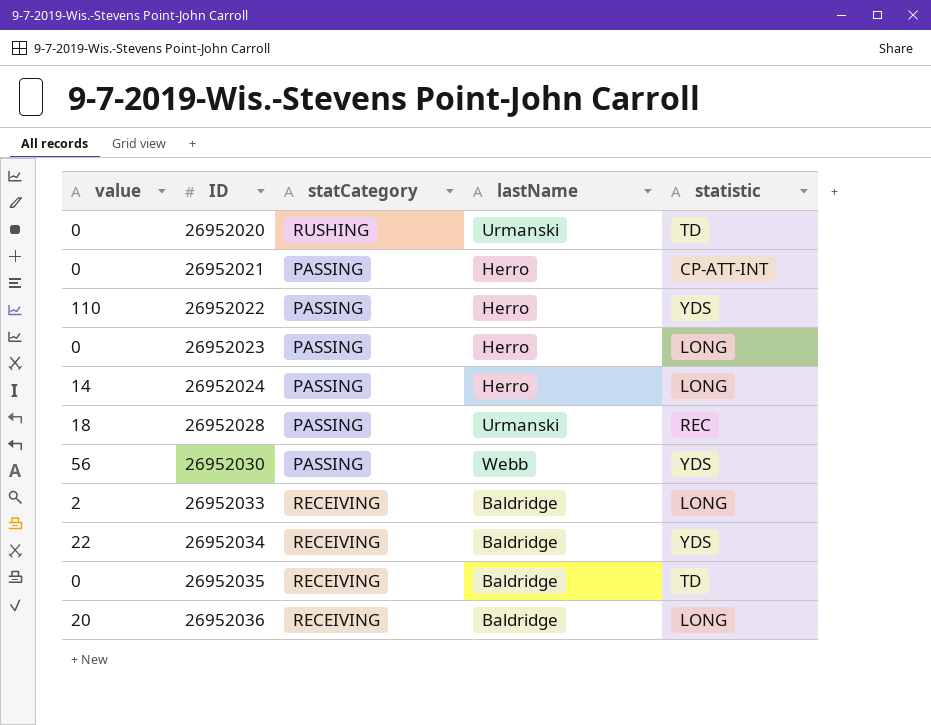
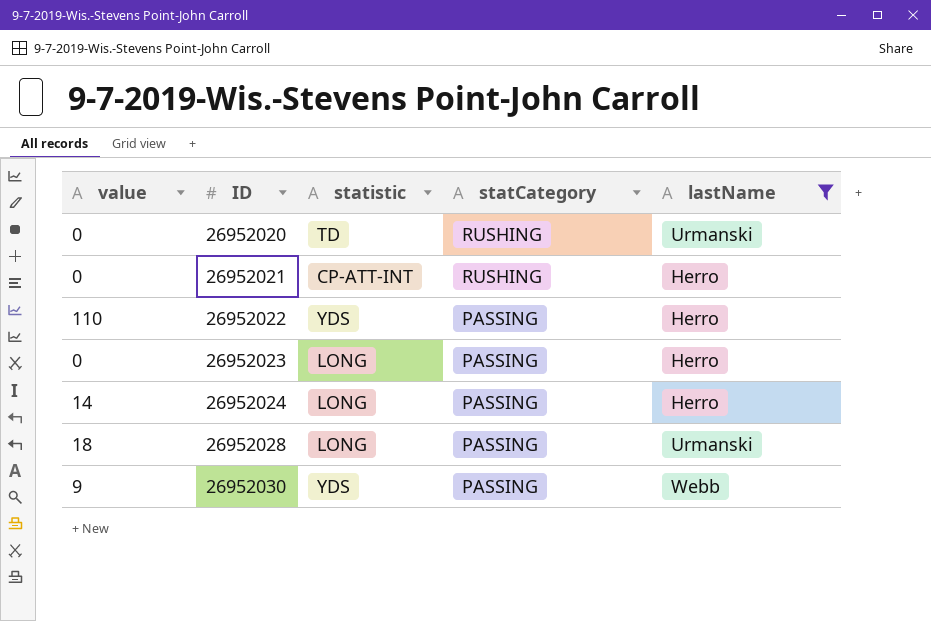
filter: none -> lastName != Baldridge
column statistic | position: 5 -> 3
26952021 | statCategory: PASSING -> RUSHING
26952028 | statistic: REC -> LONG
26952030 | value: 56 -> 9

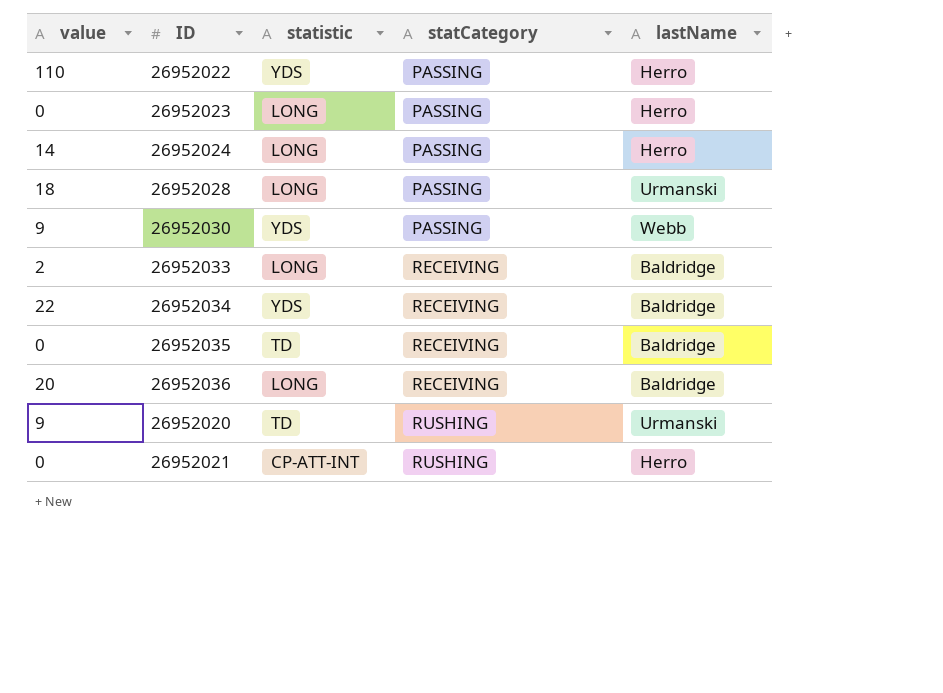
filter: lastName != Baldridge -> none
row order: ID ascending -> statCategory ascending
26952020 | value: 0 -> 9

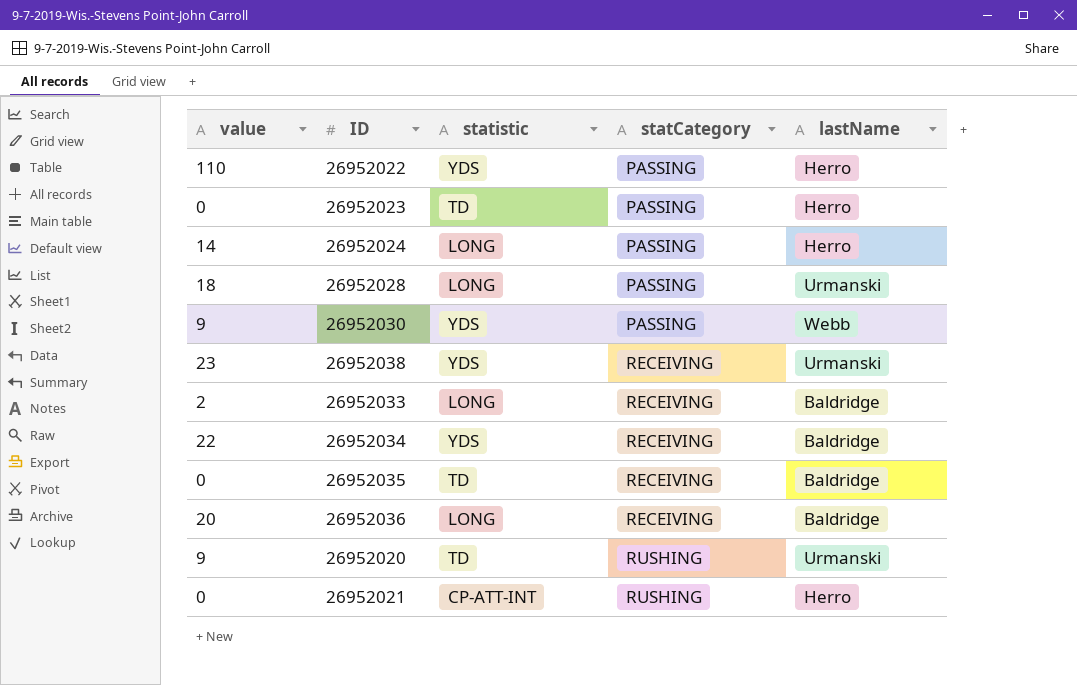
26952023 | statistic: LONG -> TD
row 26952038: none -> 23 | YDS | RECEIVING | Urmanski

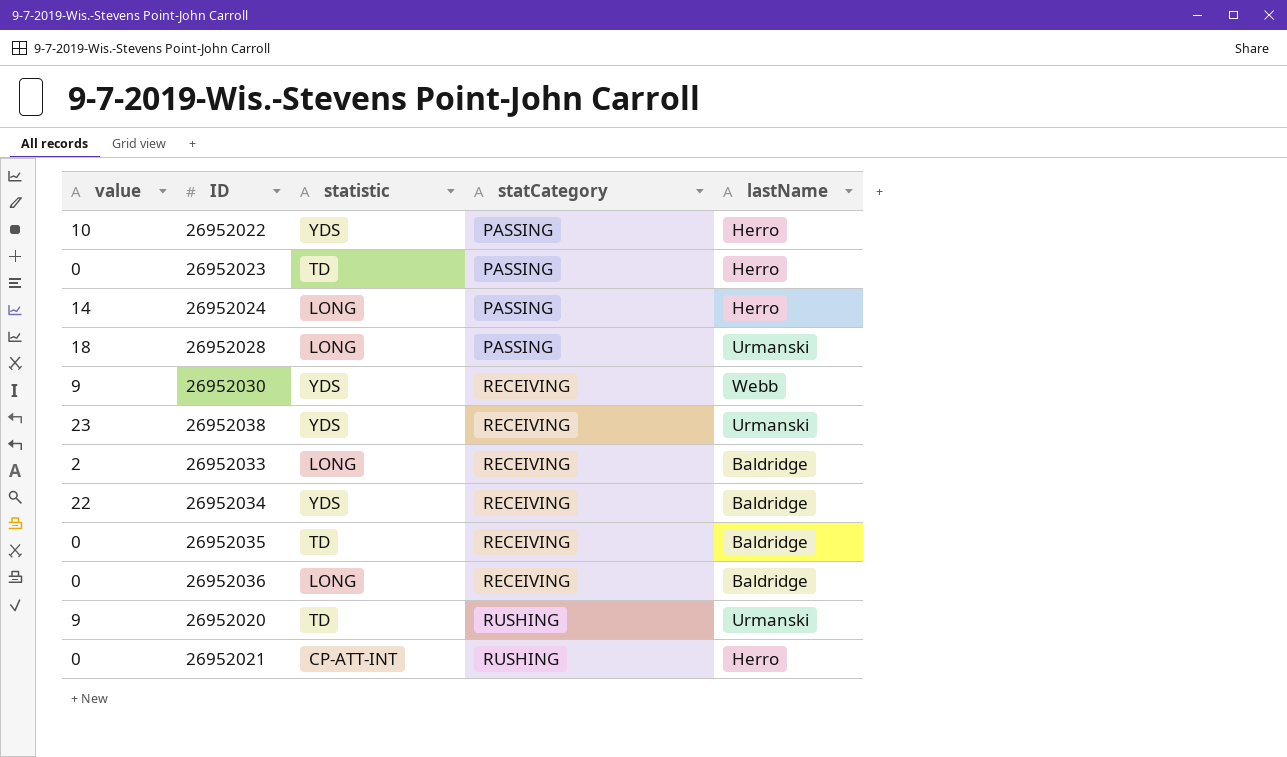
26952022 | value: 110 -> 10
26952030 | statCategory: PASSING -> RECEIVING
26952036 | value: 20 -> 0

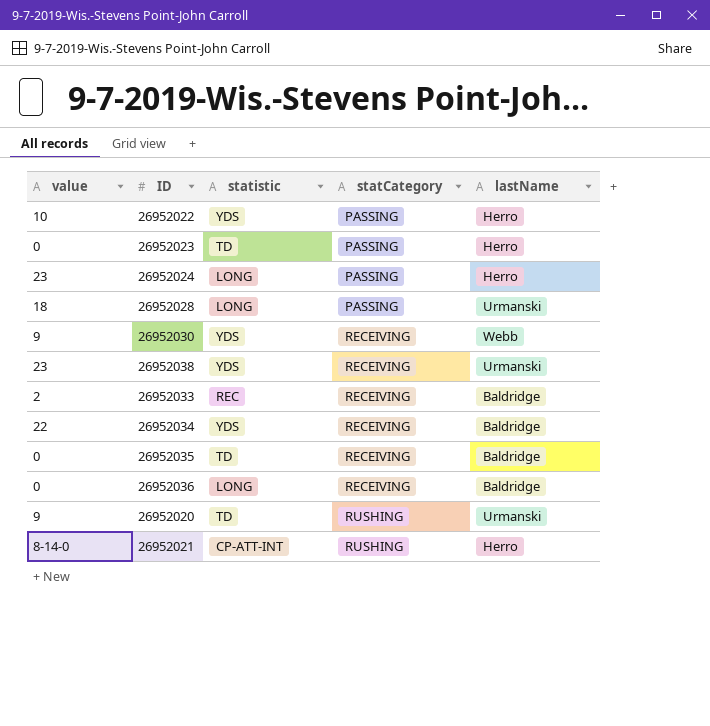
26952024 | value: 14 -> 23
26952033 | statistic: LONG -> REC
26952021 | value: 0 -> 8-14-0

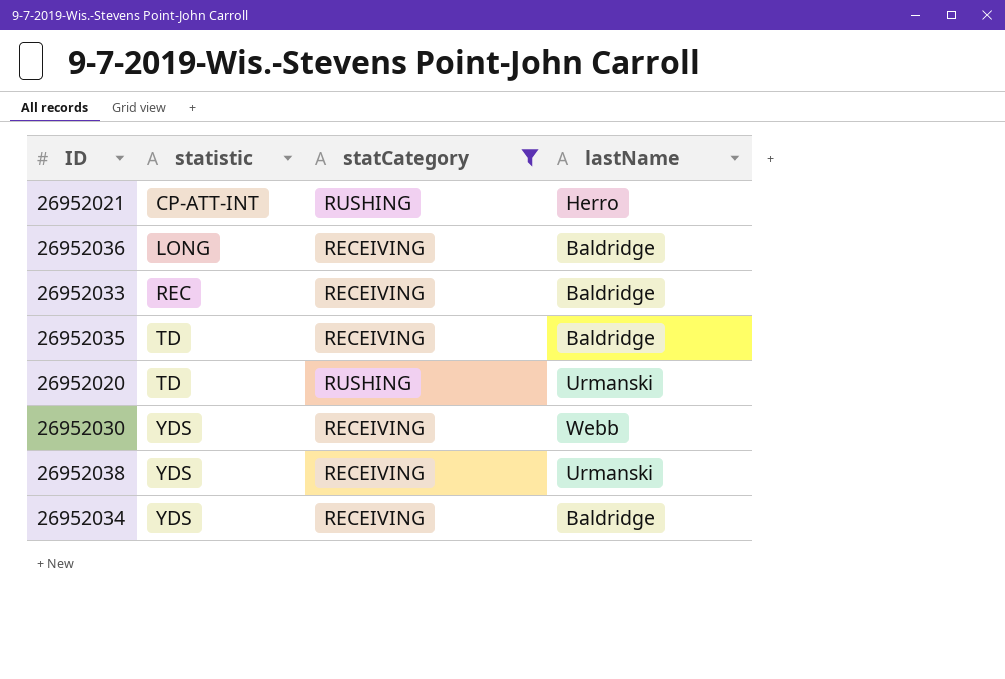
filter: none -> statCategory != PASSING
row order: statCategory ascending -> statistic ascending
column value | position: 1 -> none

